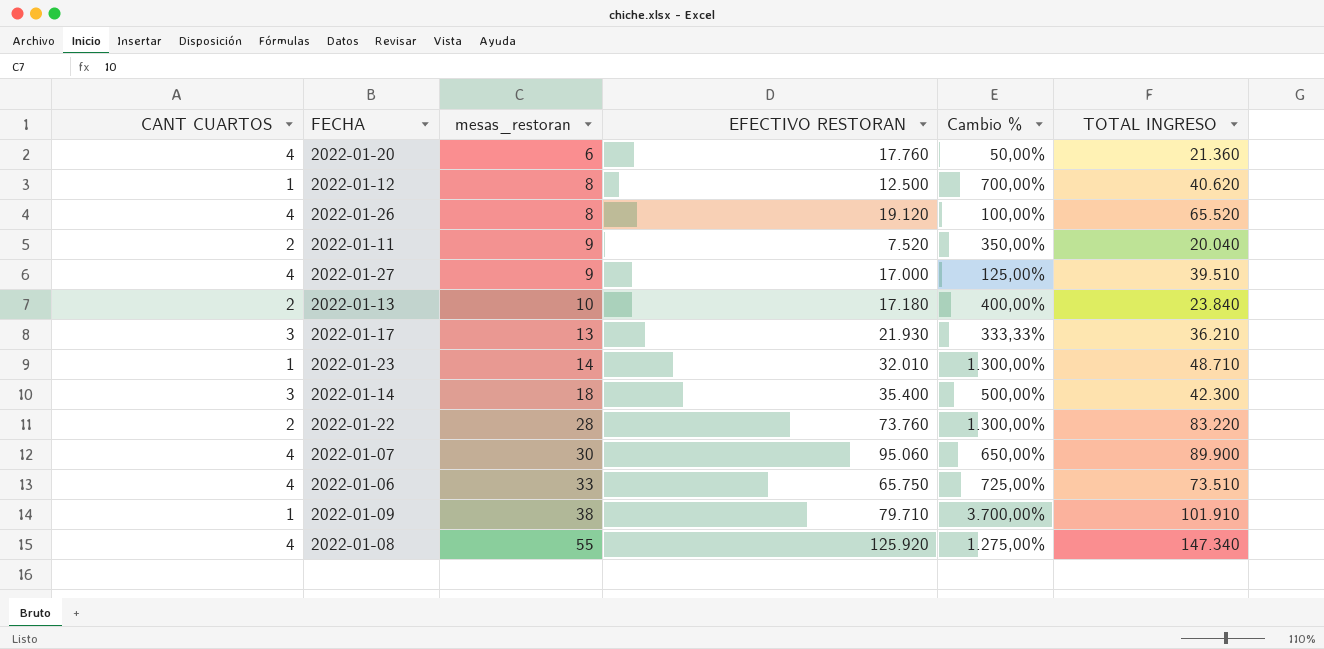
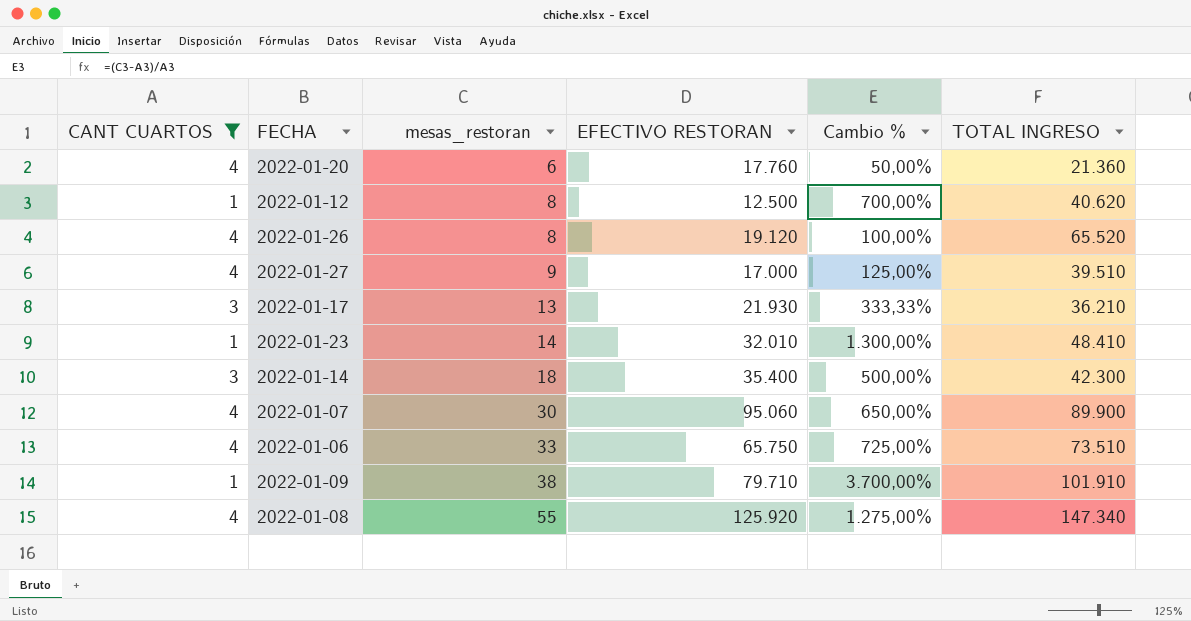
filter: none -> CANT CUARTOS != 2
2022-01-23 | TOTAL INGRESO: 48.710 -> 48.410

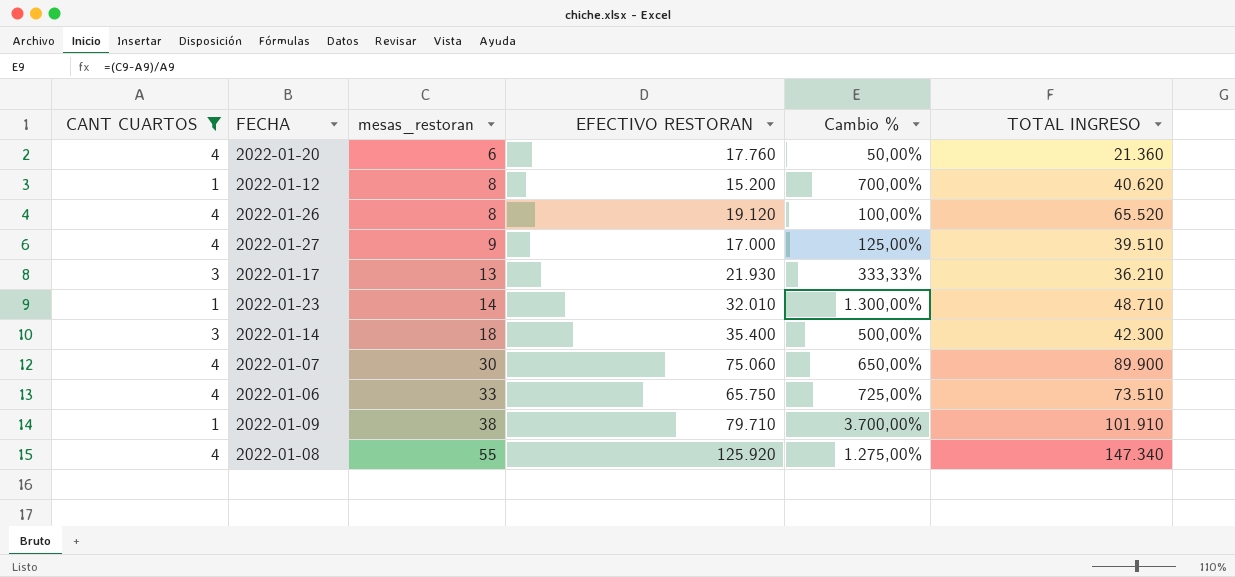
2022-01-12 | EFECTIVO RESTORAN: 12.500 -> 15.200
2022-01-23 | TOTAL INGRESO: 48.410 -> 48.710
2022-01-07 | EFECTIVO RESTORAN: 95.060 -> 75.060

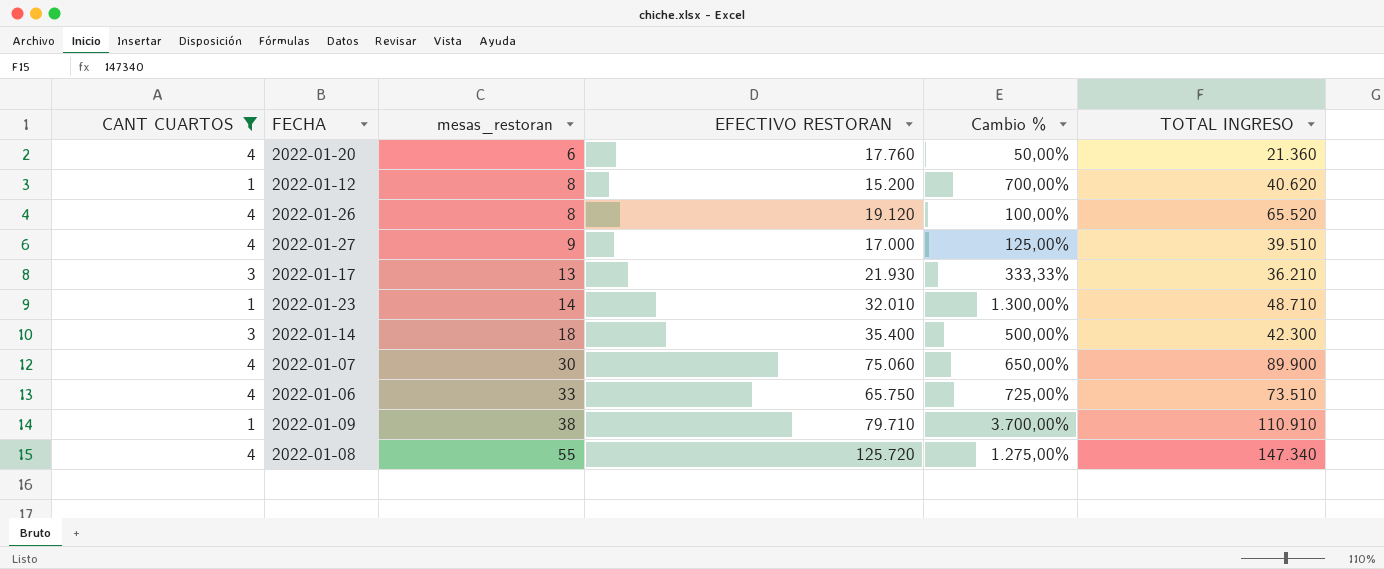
2022-01-09 | TOTAL INGRESO: 101.910 -> 110.910
2022-01-08 | EFECTIVO RESTORAN: 125.920 -> 125.720

